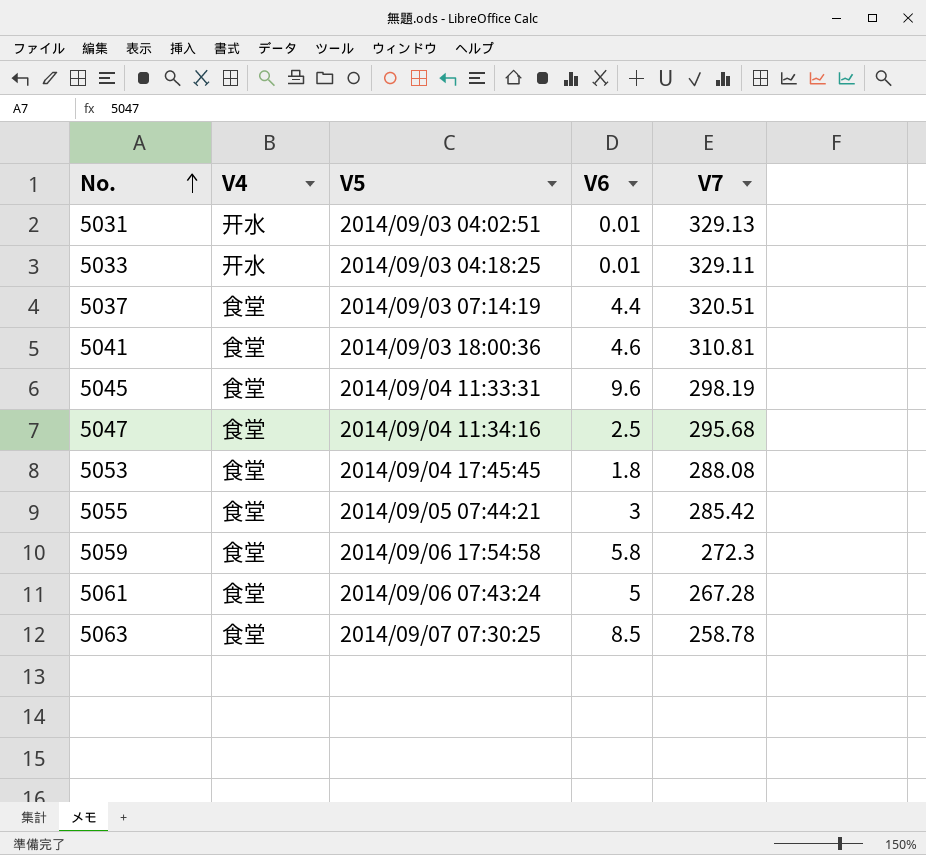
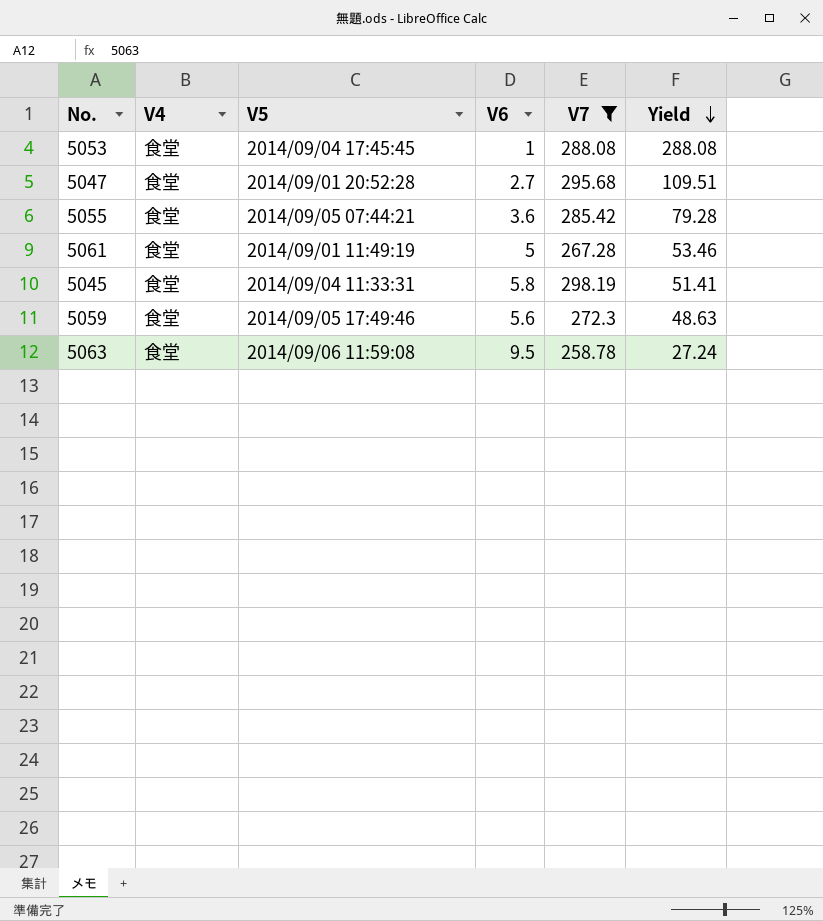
filter: none -> V7 <= 298.19
row order: No. ascending -> Yield descending
column Yield | formula: none -> [V7] / [V6]
5053 | V6: 1.8 -> 1
5047 | V5: 2014/09/04 11:34:16 -> 2014/09/01 20:52:28
5047 | V6: 2.5 -> 2.7
5055 | V6: 3 -> 3.6
5061 | V5: 2014/09/06 07:43:24 -> 2014/09/01 11:49:19
5045 | V6: 9.6 -> 5.8
5059 | V5: 2014/09/06 17:54:58 -> 2014/09/05 17:49:46
5059 | V6: 5.8 -> 5.6
5063 | V5: 2014/09/07 07:30:25 -> 2014/09/06 11:59:08
5063 | V6: 8.5 -> 9.5

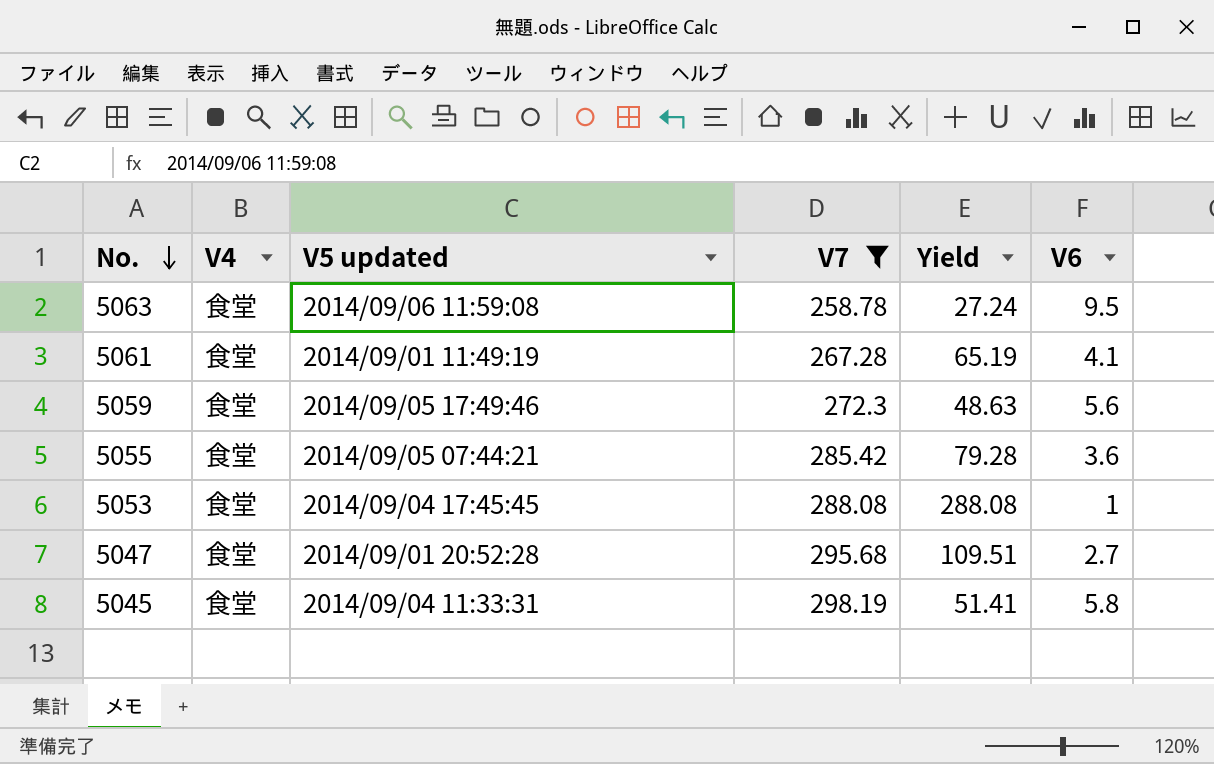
row order: Yield descending -> No. descending
column name: V5 -> V5 updated
column V6 | position: 4 -> 6
5061 | Yield: 53.46 -> 65.19
5061 | V6: 5 -> 4.1

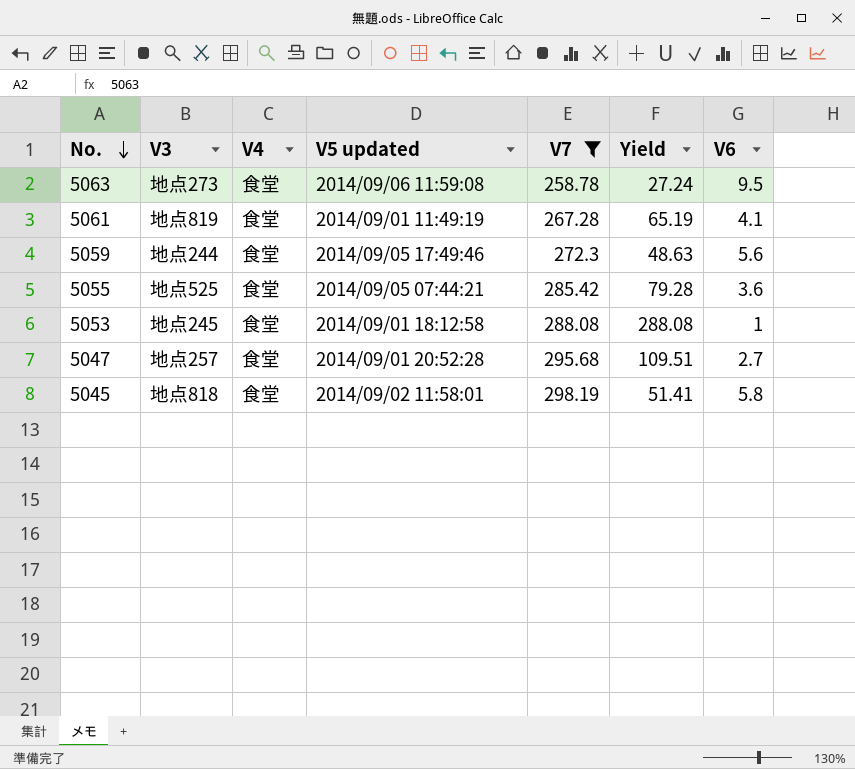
column V3 | position: none -> 2
5053 | V5 updated: 2014/09/04 17:45:45 -> 2014/09/01 18:12:58
5045 | V5 updated: 2014/09/04 11:33:31 -> 2014/09/02 11:58:01

